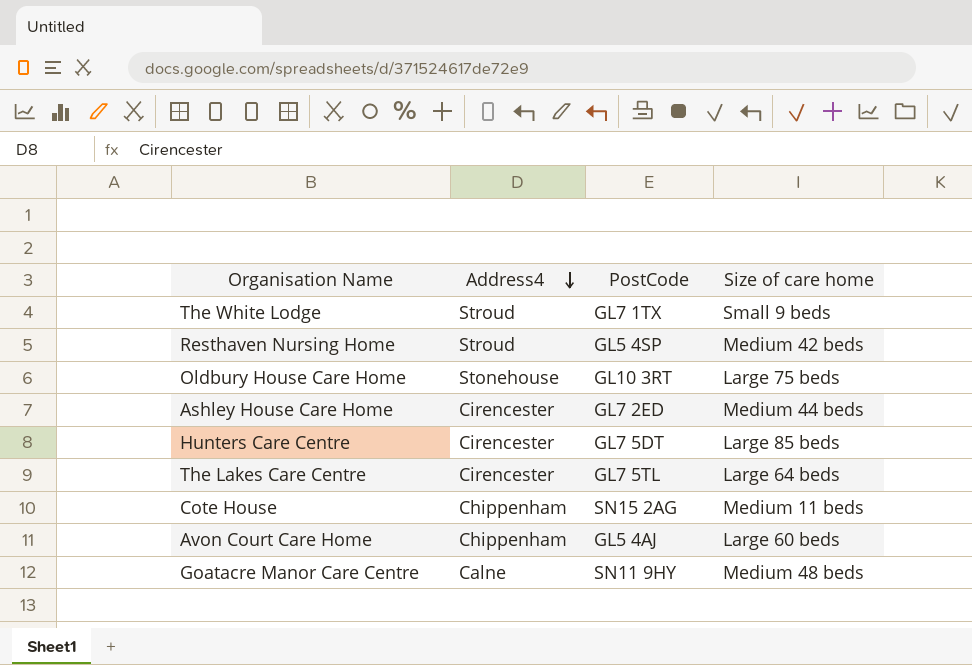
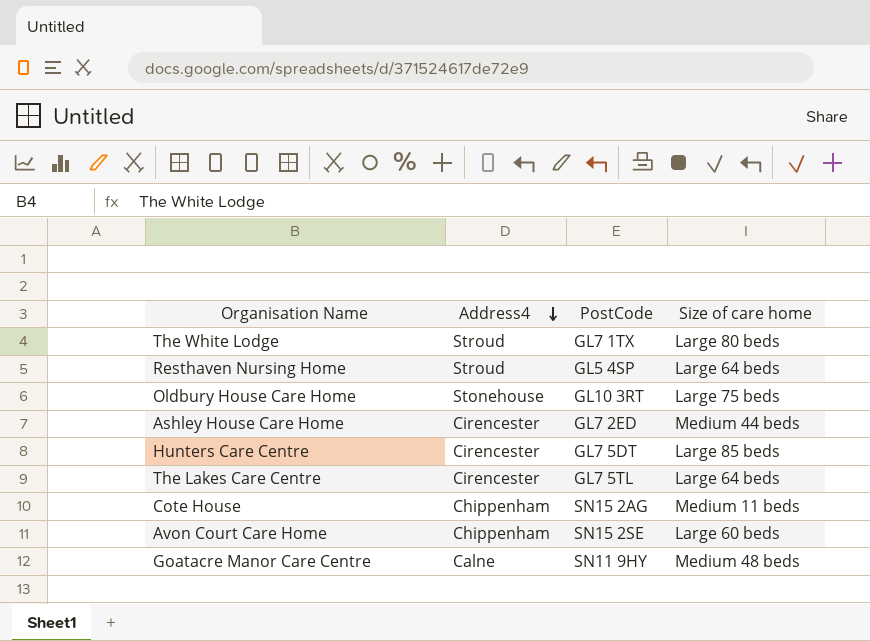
The White Lodge | Size of care home: Small 9 beds -> Large 80 beds
Resthaven Nursing Home | Size of care home: Medium 42 beds -> Large 64 beds
Avon Court Care Home | PostCode: GL5 4AJ -> SN15 2SE

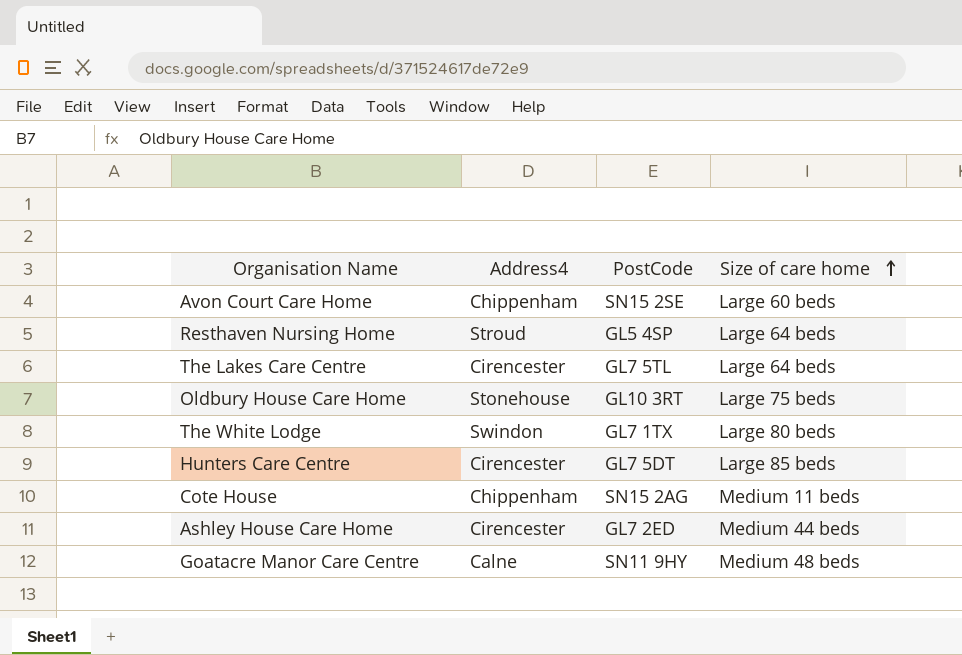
row order: Address4 descending -> Size of care home ascending
The White Lodge | Address4: Stroud -> Swindon

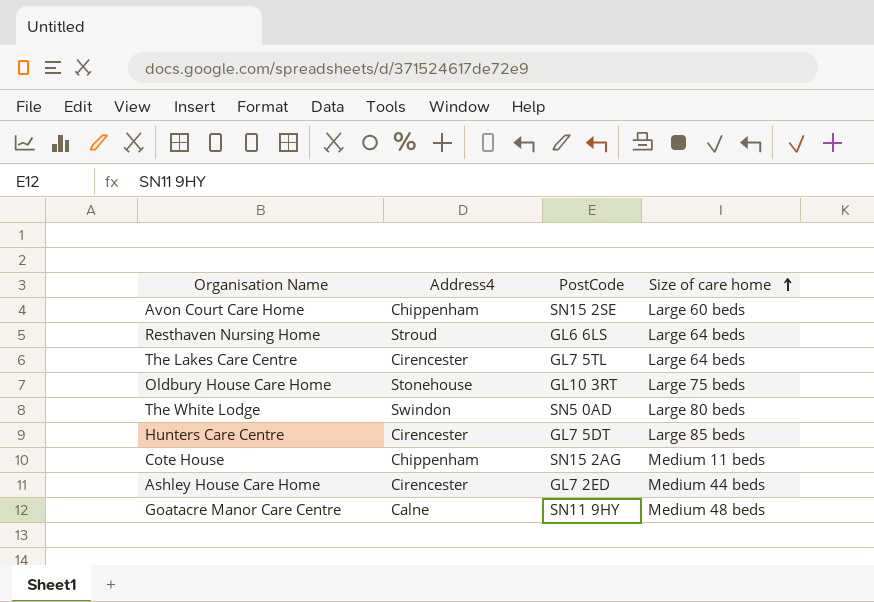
Resthaven Nursing Home | PostCode: GL5 4SP -> GL6 6LS
The White Lodge | PostCode: GL7 1TX -> SN5 0AD

